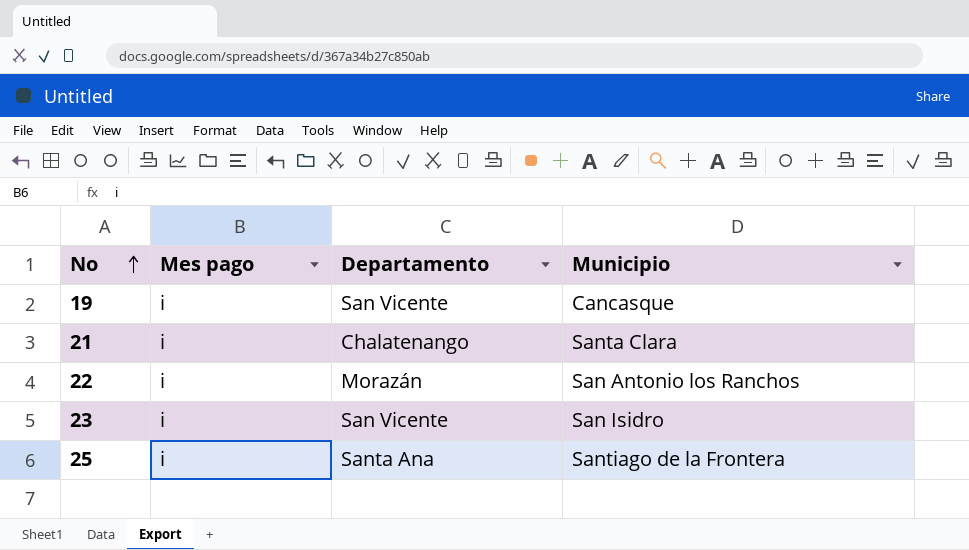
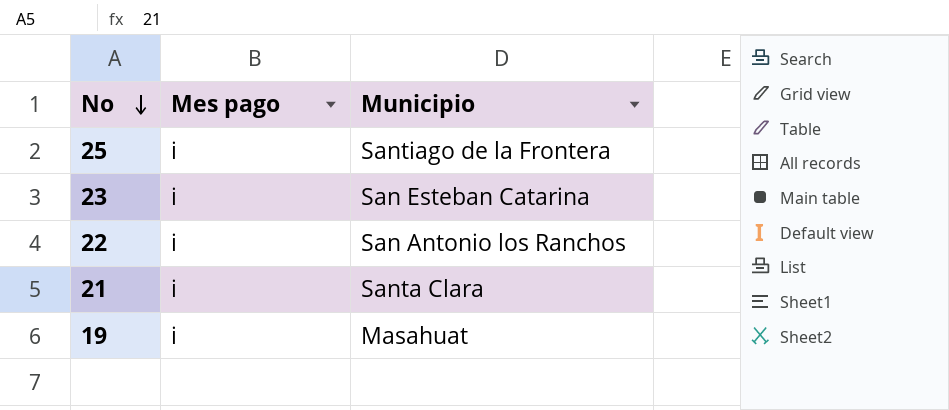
row order: No ascending -> No descending
column Departamento | position: 3 -> none
23 | Municipio: San Isidro -> San Esteban Catarina
19 | Municipio: Cancasque -> Masahuat

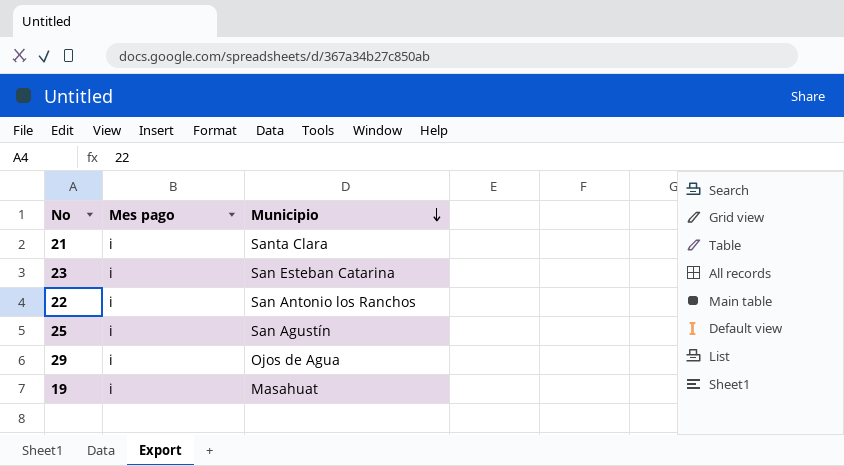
row order: No descending -> Municipio descending
25 | Municipio: Santiago de la Frontera -> San Agustín
row 29: none -> i | Ojos de Agua

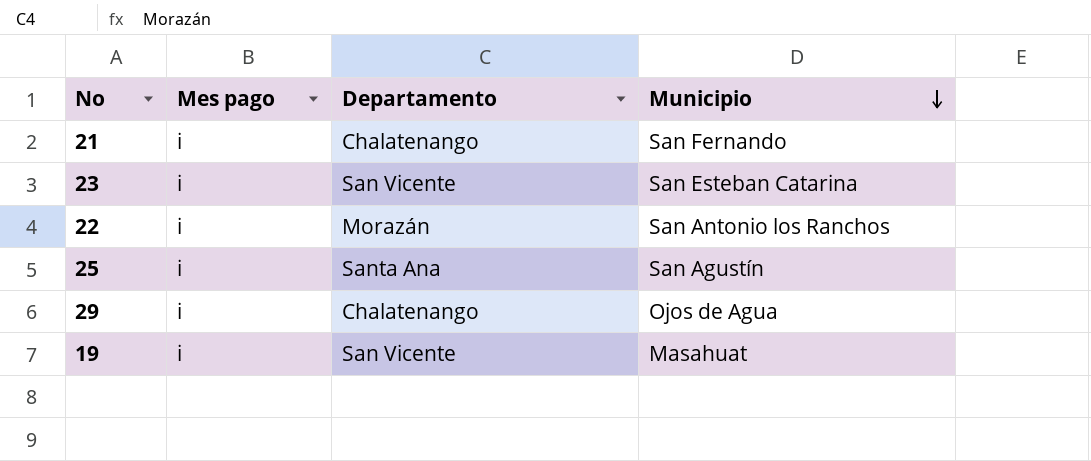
column Departamento | position: none -> 3
21 | Municipio: Santa Clara -> San Fernando

